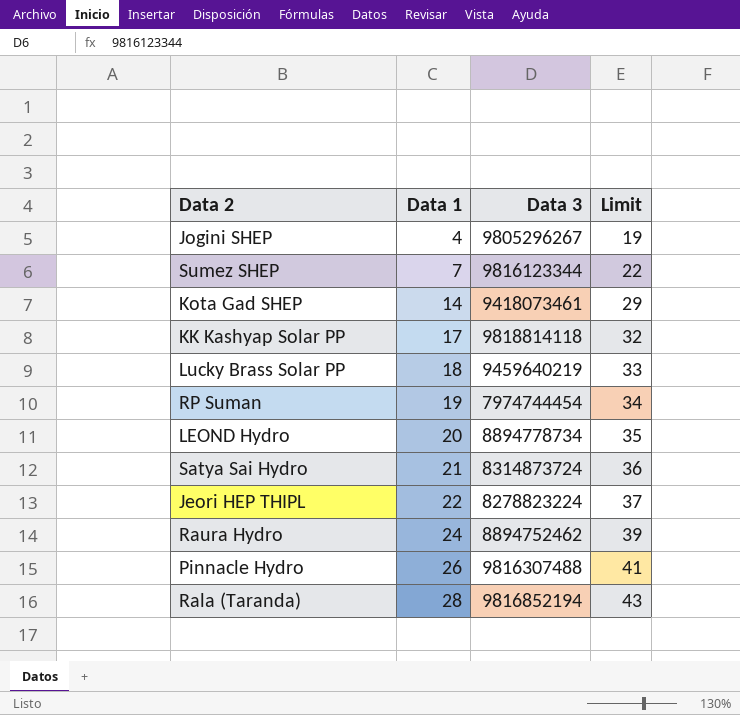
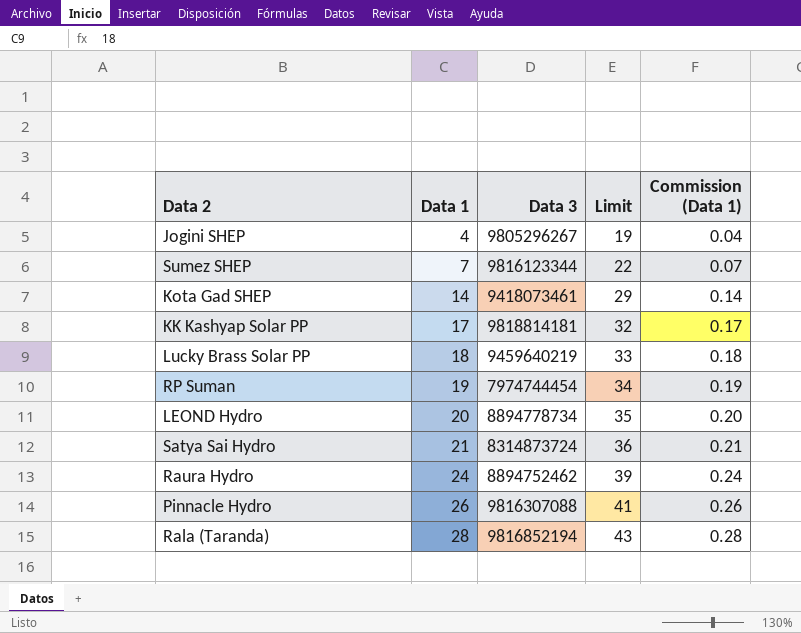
column Commission (Data 1) | formula: none -> [Data 1] * 0.01
row Jeori HEP THIPL: 22 | 8278823224 | 37 -> none
KK Kashyap Solar PP | Data 3: 9818814118 -> 9818814181
Pinnacle Hydro | Data 3: 9816307488 -> 9816307088

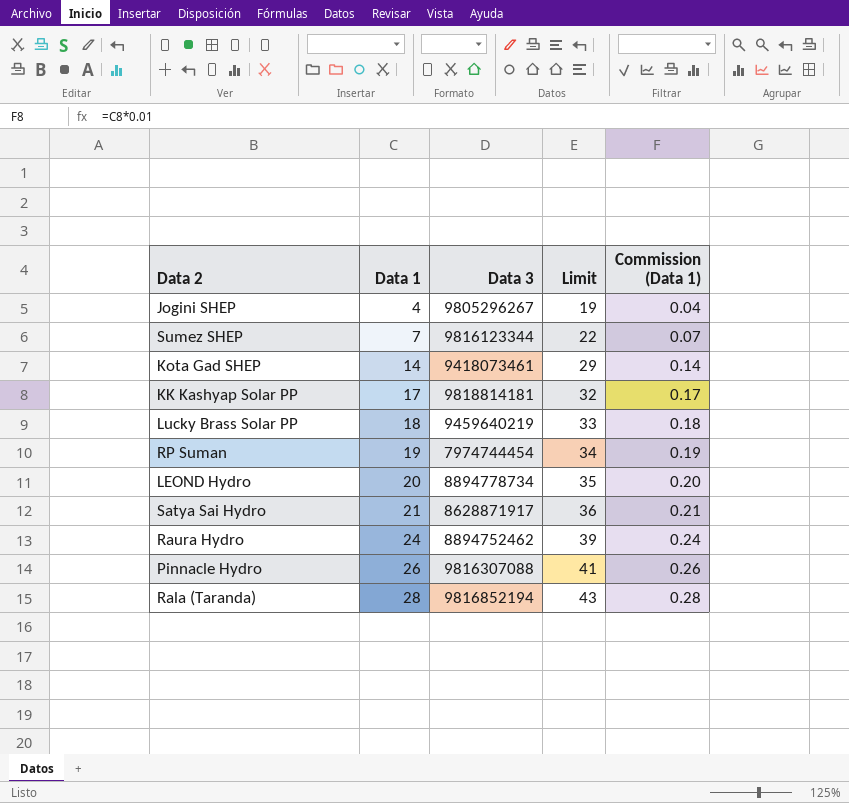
Satya Sai Hydro | Data 3: 8314873724 -> 8628871917

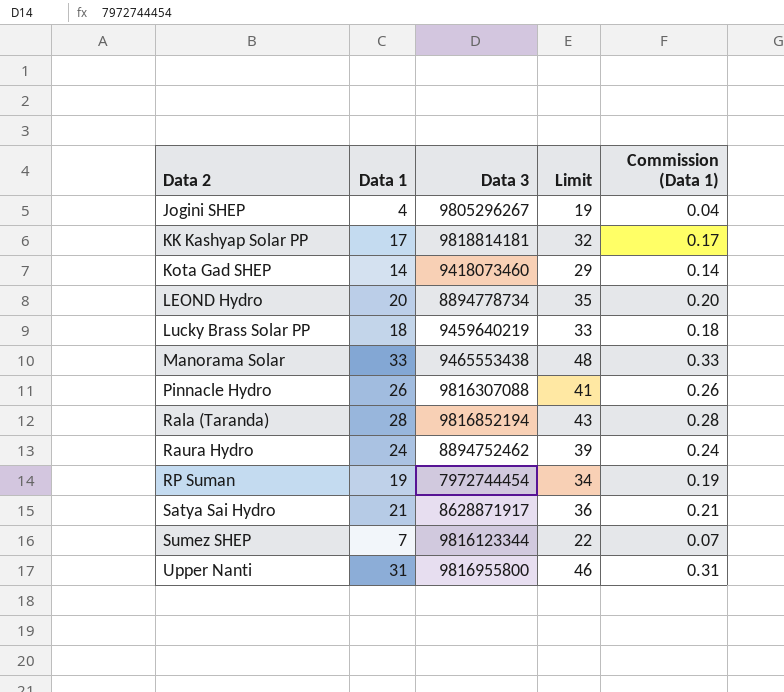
row order: Data 1 ascending -> Data 2 ascending
Kota Gad SHEP | Data 3: 9418073461 -> 9418073460
row Manorama Solar: none -> 33 | 9465553438 | 48 | 0.33
RP Suman | Data 3: 7974744454 -> 7972744454
row Upper Nanti: none -> 31 | 9816955800 | 46 | 0.31

